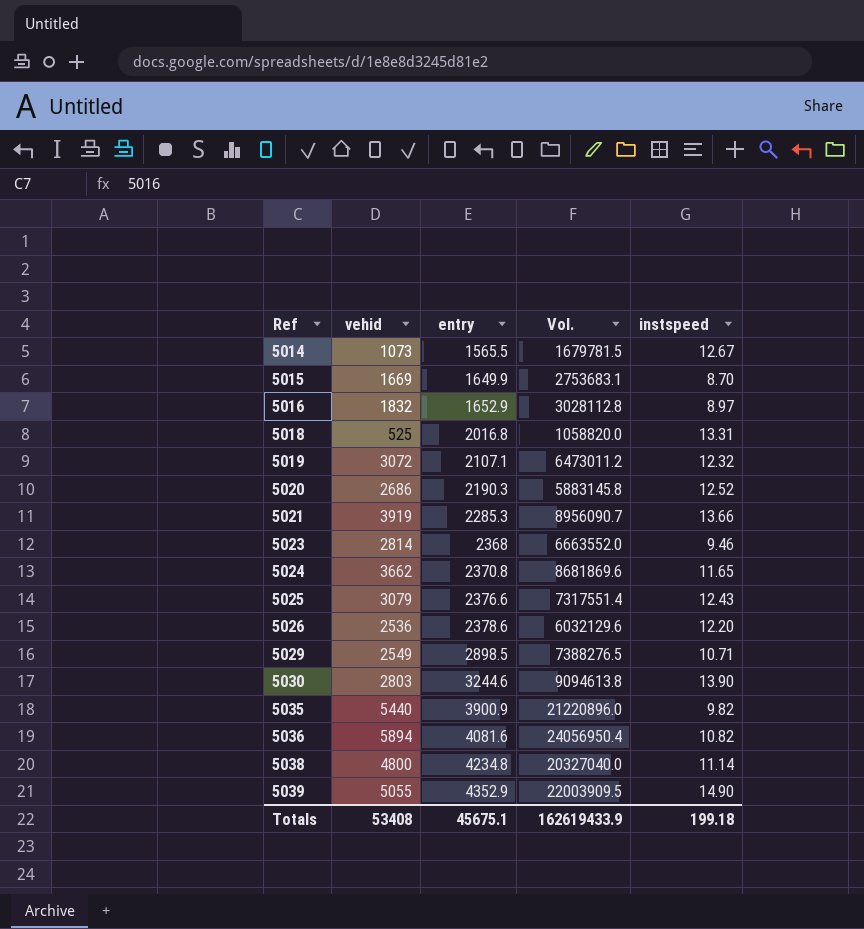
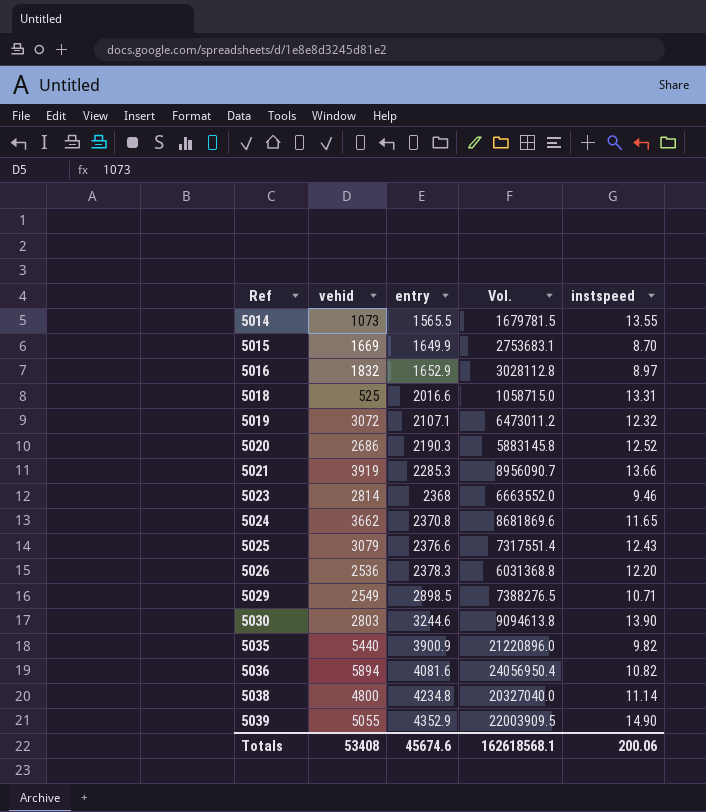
5014 | instspeed: 12.67 -> 13.55
5018 | entry: 2016.8 -> 2016.6
5018 | Vol.: 1058820.0 -> 1058715.0
5026 | entry: 2378.6 -> 2378.3
5026 | Vol.: 6032129.6 -> 6031368.8
Totals | entry: 45675.1 -> 45674.6
Totals | Vol.: 162619433.9 -> 162618568.1
Totals | instspeed: 199.18 -> 200.06

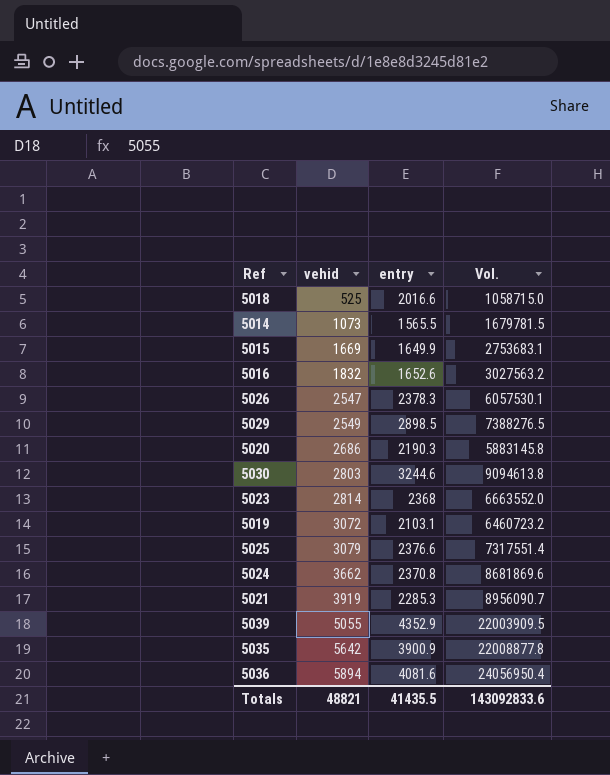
row order: Ref ascending -> vehid ascending
column instspeed | position: 5 -> none
row 5038: 4800 | 4234.8 | 20327040.0 | 11.14 -> none
5016 | entry: 1652.9 -> 1652.6
5016 | Vol.: 3028112.8 -> 3027563.2
5026 | vehid: 2536 -> 2547
5026 | Vol.: 6031368.8 -> 6057530.1
5019 | entry: 2107.1 -> 2103.1
5019 | Vol.: 6473011.2 -> 6460723.2
5035 | vehid: 5440 -> 5642
5035 | Vol.: 21220896.0 -> 22008877.8
Totals | vehid: 53408 -> 48821
Totals | entry: 45674.6 -> 41435.5
Totals | Vol.: 162618568.1 -> 143092833.6

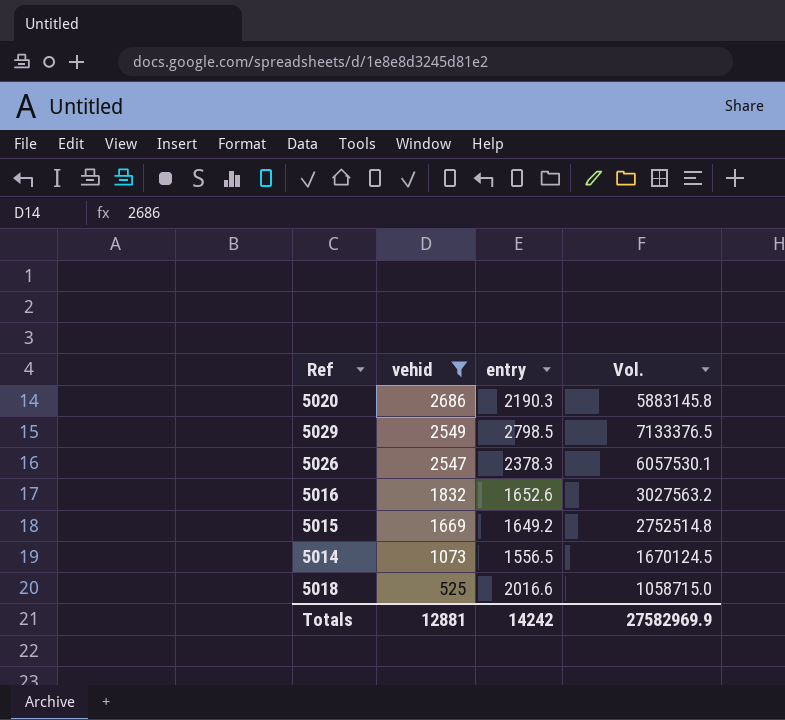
filter: none -> vehid <= 2686
row order: vehid ascending -> vehid descending
5029 | entry: 2898.5 -> 2798.5
5029 | Vol.: 7388276.5 -> 7133376.5
5015 | entry: 1649.9 -> 1649.2
5015 | Vol.: 2753683.1 -> 2752514.8
5014 | entry: 1565.5 -> 1556.5
5014 | Vol.: 1679781.5 -> 1670124.5
Totals | vehid: 48821 -> 12881
Totals | entry: 41435.5 -> 14242
Totals | Vol.: 143092833.6 -> 27582969.9

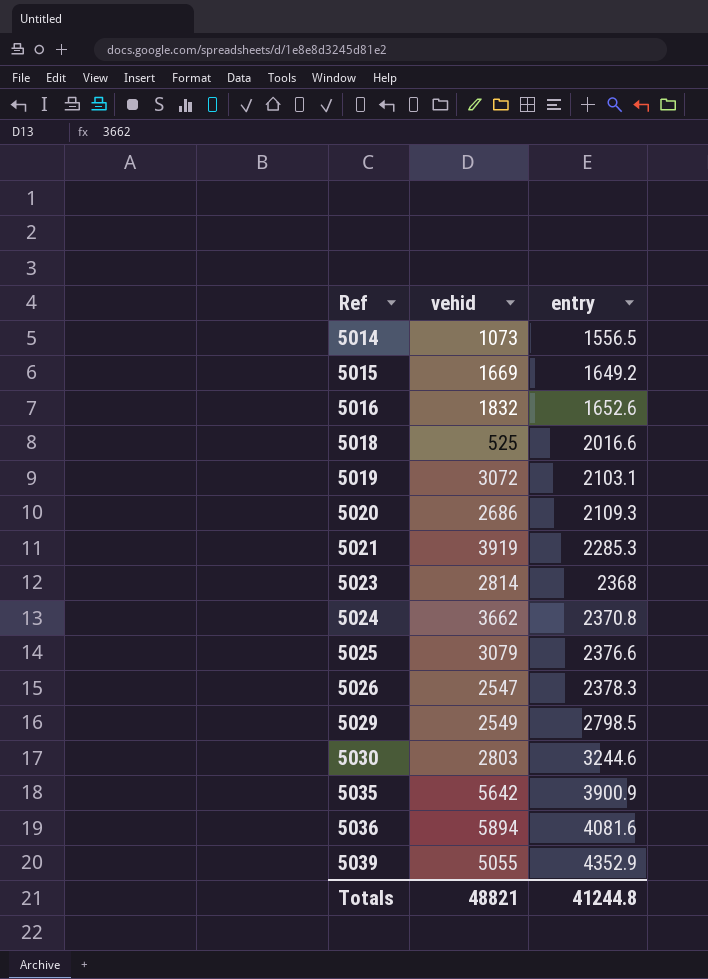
filter: vehid <= 2686 -> none
row order: vehid descending -> Ref ascending
column Vol. | formula: [vehid] * [entry] -> none
5020 | entry: 2190.3 -> 2109.3
Totals | vehid: 12881 -> 48821
Totals | entry: 14242 -> 41244.8

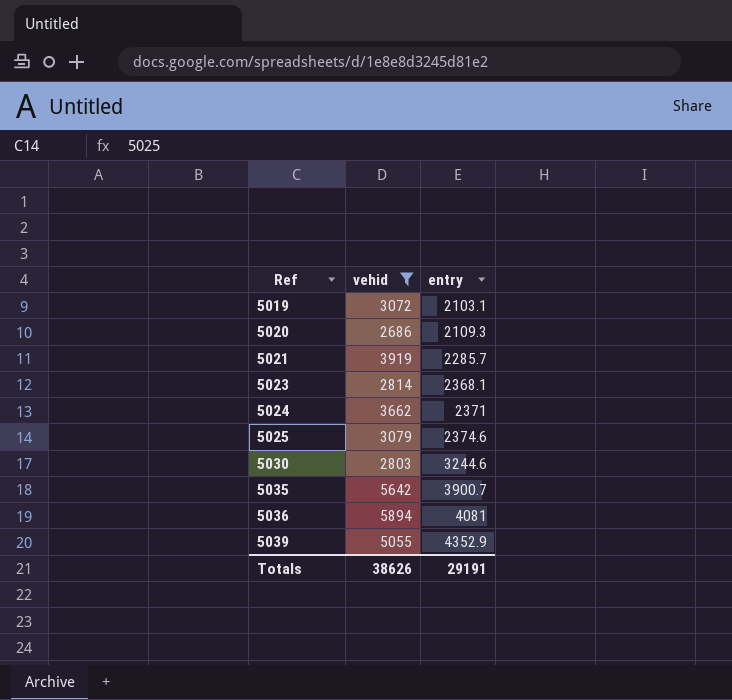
filter: none -> vehid >= 2686
5021 | entry: 2285.3 -> 2285.7
5023 | entry: 2368 -> 2368.1
5024 | entry: 2370.8 -> 2371
5025 | entry: 2376.6 -> 2374.6
5035 | entry: 3900.9 -> 3900.7
5036 | entry: 4081.6 -> 4081
Totals | vehid: 48821 -> 38626
Totals | entry: 41244.8 -> 29191

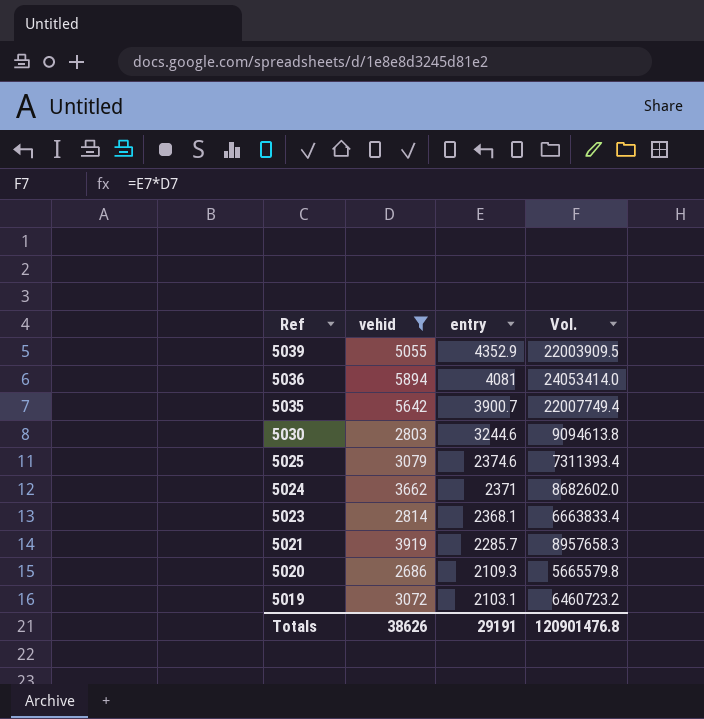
row order: Ref ascending -> Ref descending
column Vol. | formula: none -> [vehid] * [entry]

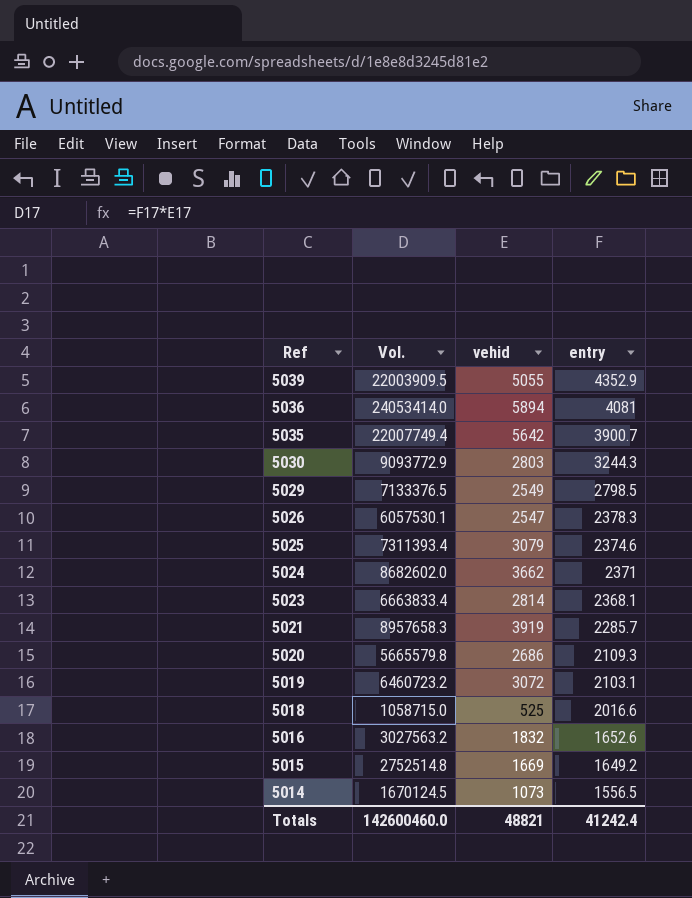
filter: vehid >= 2686 -> none
column Vol. | position: 4 -> 2
5030 | Vol.: 9094613.8 -> 9093772.9
5030 | entry: 3244.6 -> 3244.3
Totals | Vol.: 120901476.8 -> 142600460.0
Totals | vehid: 38626 -> 48821
Totals | entry: 29191 -> 41242.4

